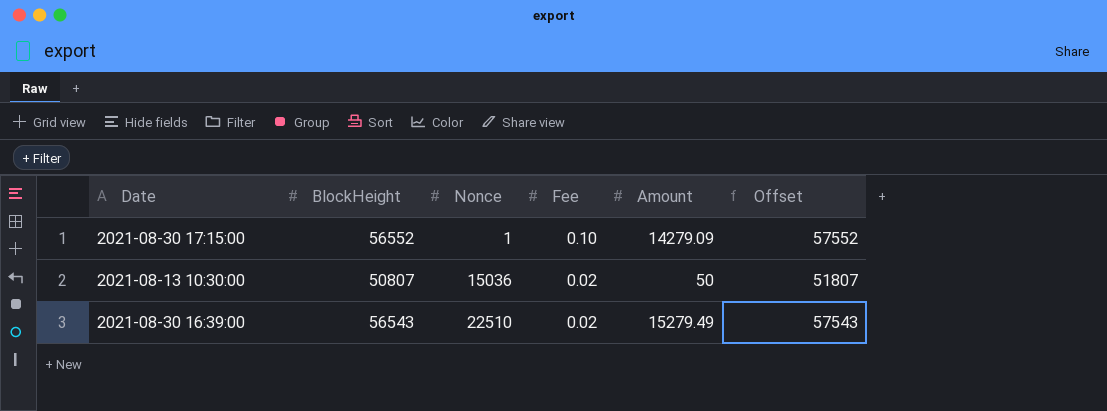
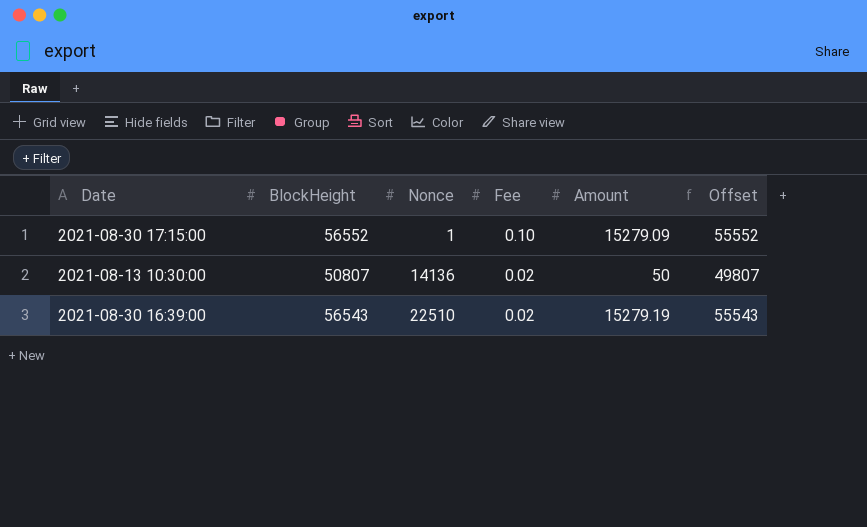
column Offset | formula: [BlockHeight] + 1000 -> [BlockHeight] - 1000
2021-08-30 17:15:00 | Amount: 14279.09 -> 15279.09
2021-08-13 10:30:00 | Nonce: 15036 -> 14136
2021-08-30 16:39:00 | Amount: 15279.49 -> 15279.19

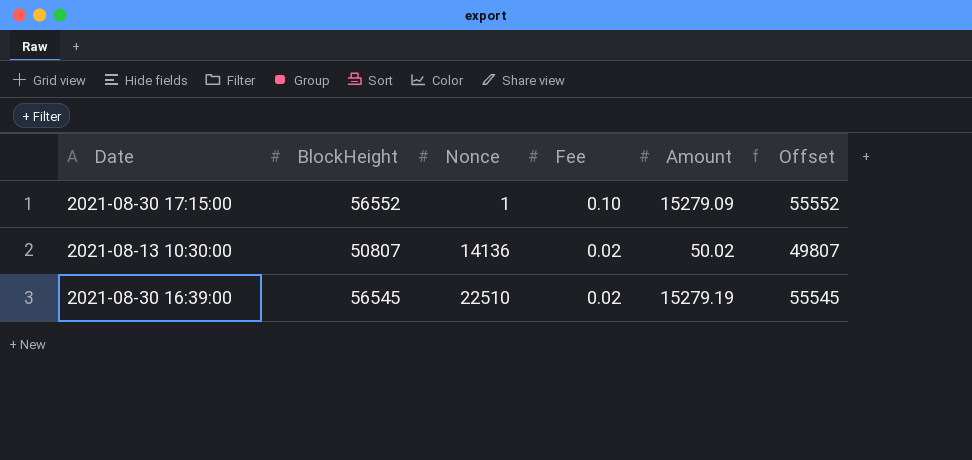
2021-08-13 10:30:00 | Amount: 50 -> 50.02
2021-08-30 16:39:00 | BlockHeight: 56543 -> 56545
2021-08-30 16:39:00 | Offset: 55543 -> 55545

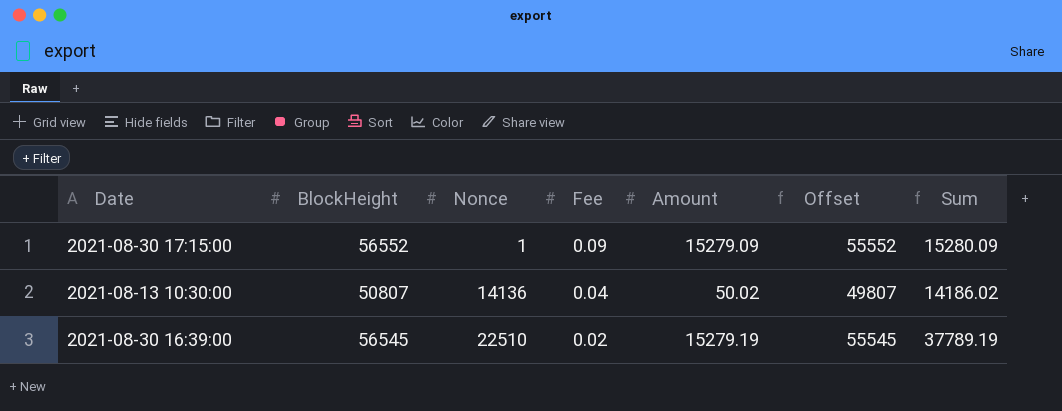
column Sum | formula: none -> [Nonce] + [Amount]
2021-08-30 17:15:00 | Fee: 0.10 -> 0.09
2021-08-13 10:30:00 | Fee: 0.02 -> 0.04

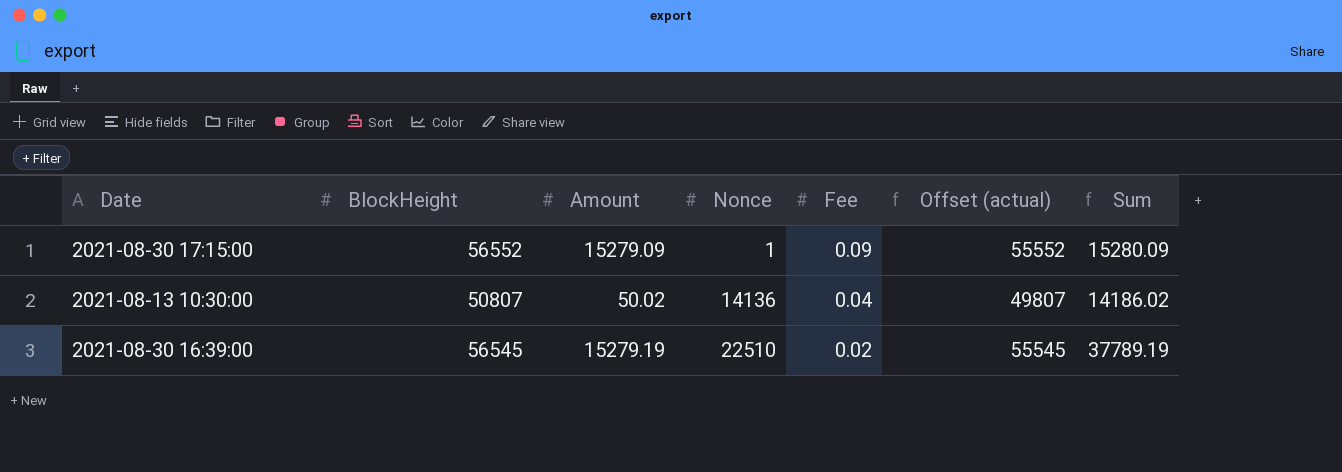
column Amount | position: 5 -> 3
column name: Offset -> Offset (actual)

